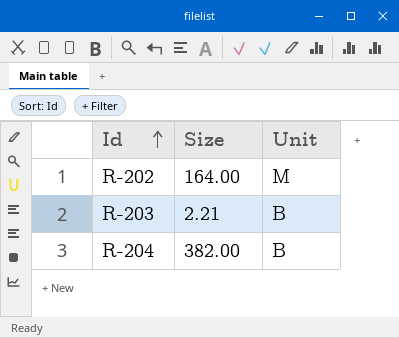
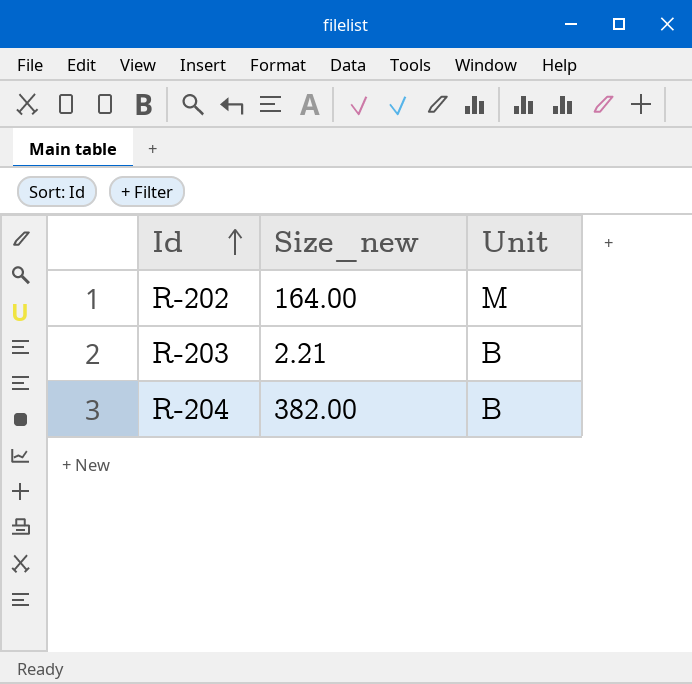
column name: Size -> Size_new

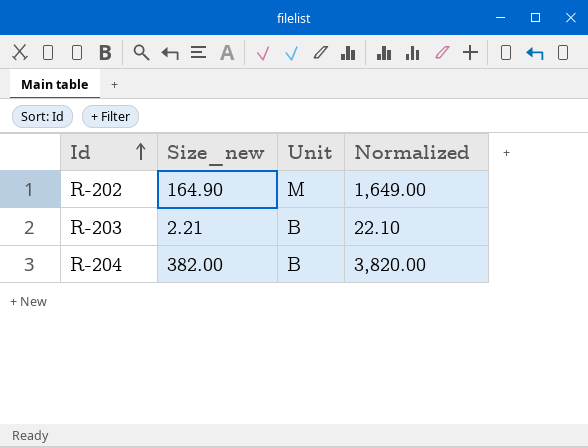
column Normalized | formula: none -> [Size_new] * 10
R-202 | Size_new: 164.00 -> 164.90

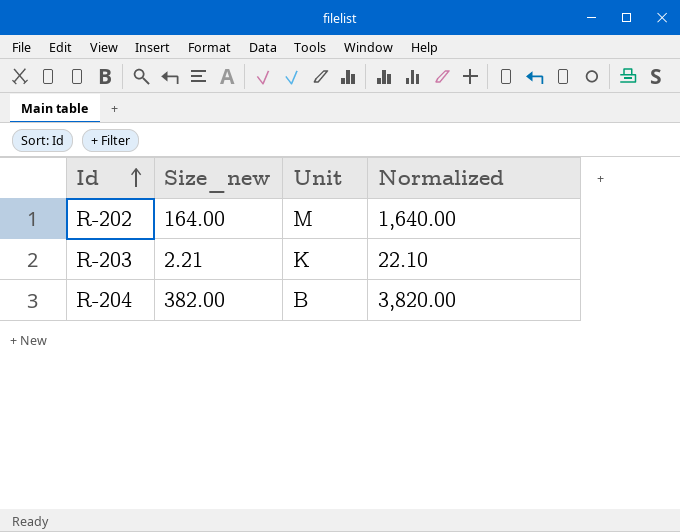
R-202 | Size_new: 164.90 -> 164.00
R-202 | Normalized: 1,649.00 -> 1,640.00
R-203 | Unit: B -> K

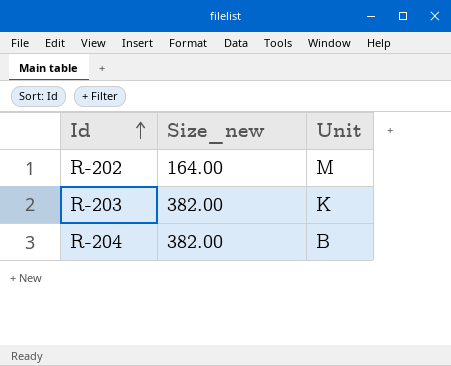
column Normalized | formula: [Size_new] * 10 -> none
R-203 | Size_new: 2.21 -> 382.00

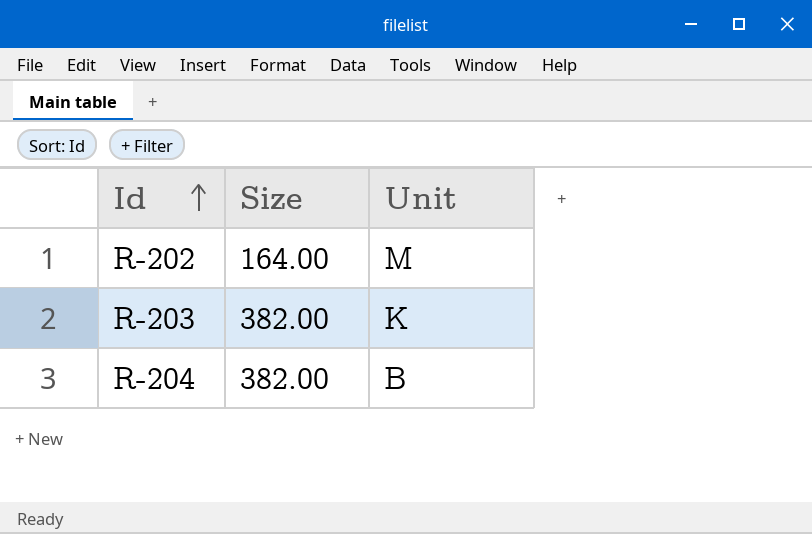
column name: Size_new -> Size

